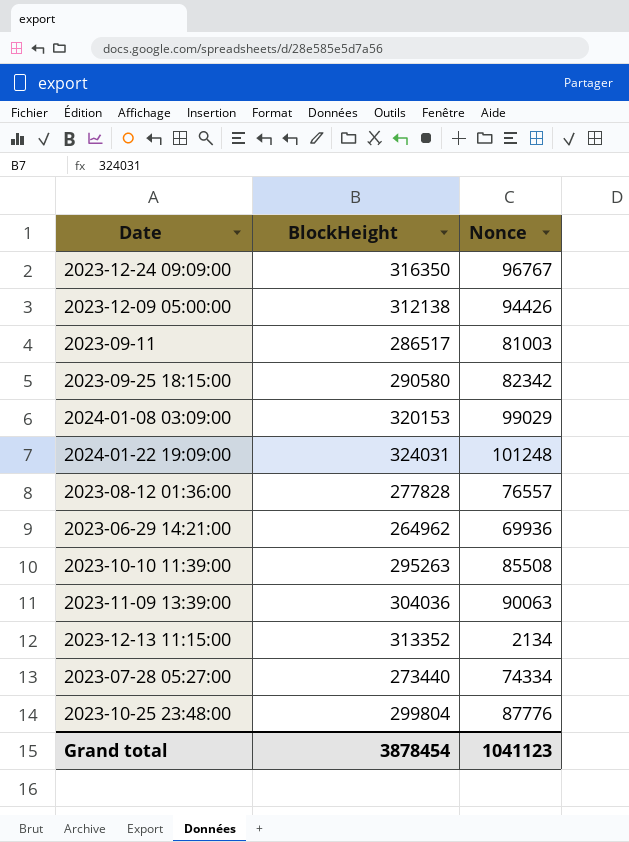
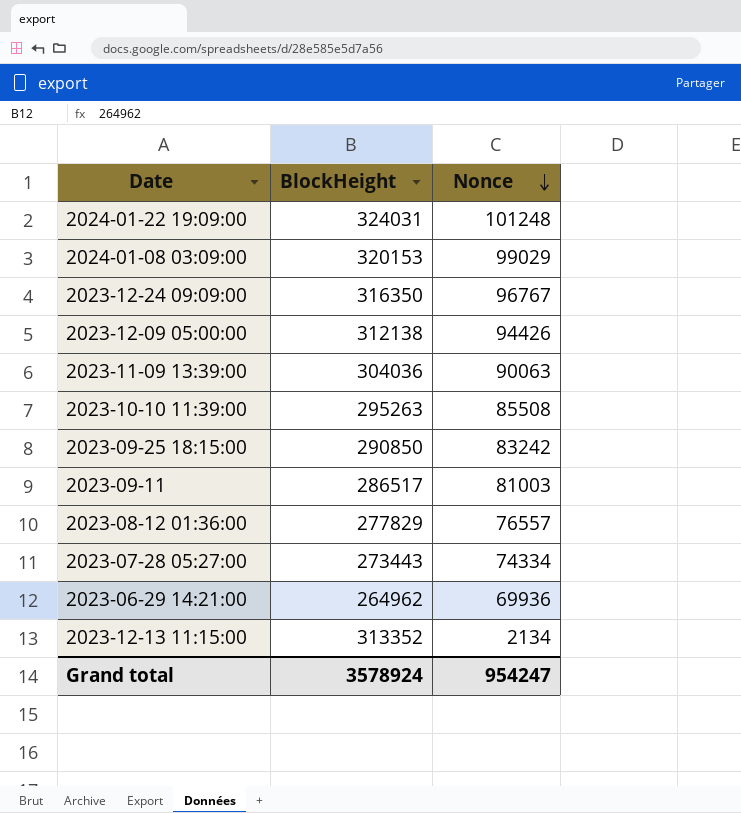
row order: none -> Nonce descending
row 2023-10-25 23:48:00: 299804 | 87776 -> none
2023-09-25 18:15:00 | BlockHeight: 290580 -> 290850
2023-09-25 18:15:00 | Nonce: 82342 -> 83242
2023-08-12 01:36:00 | BlockHeight: 277828 -> 277829
2023-07-28 05:27:00 | BlockHeight: 273440 -> 273443
Grand total | BlockHeight: 3878454 -> 3578924
Grand total | Nonce: 1041123 -> 954247

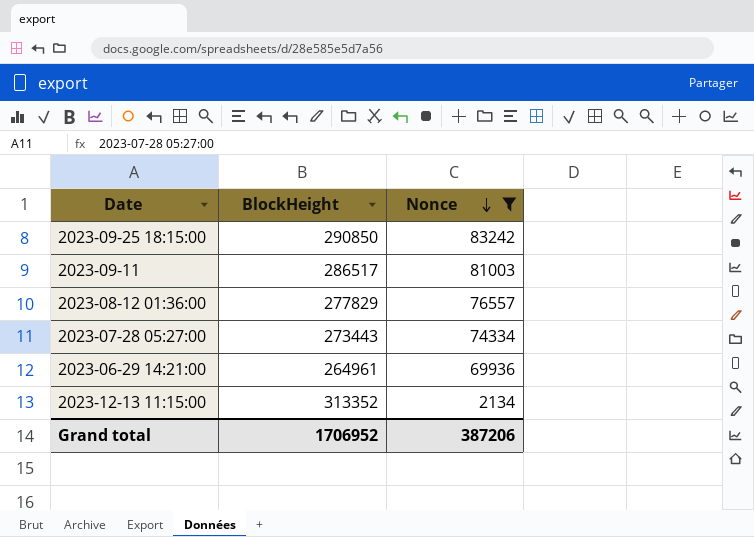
filter: none -> Nonce <= 83242
2023-06-29 14:21:00 | BlockHeight: 264962 -> 264961
Grand total | BlockHeight: 3578924 -> 1706952
Grand total | Nonce: 954247 -> 387206

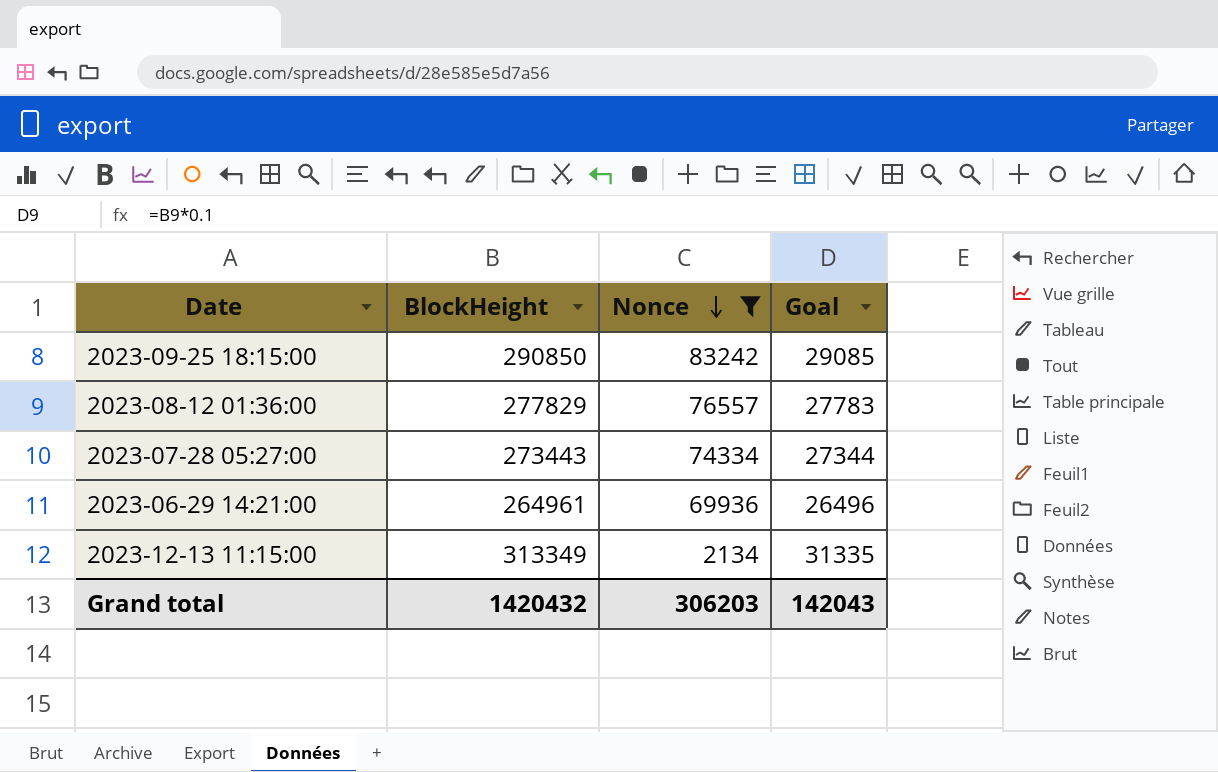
column Goal | formula: none -> [BlockHeight] * 0.1
row 2023-09-11: 286517 | 81003 -> none
2023-12-13 11:15:00 | BlockHeight: 313352 -> 313349
Grand total | BlockHeight: 1706952 -> 1420432
Grand total | Nonce: 387206 -> 306203

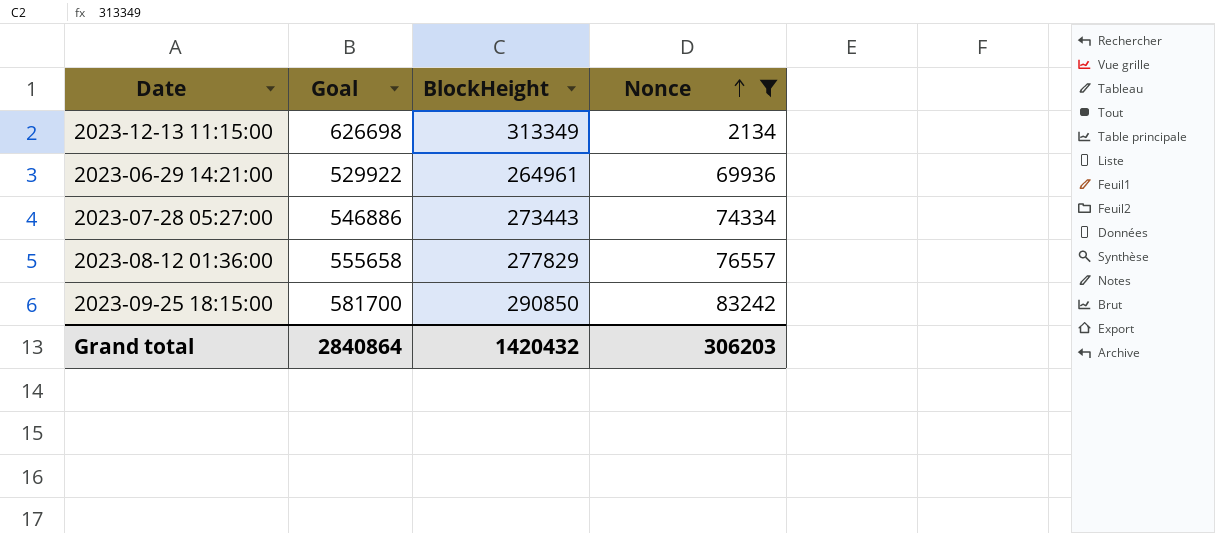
row order: Nonce descending -> Nonce ascending
column Goal | formula: [BlockHeight] * 0.1 -> [BlockHeight] * 2
column Goal | position: 4 -> 2
Grand total | Goal: 142043 -> 2840864

